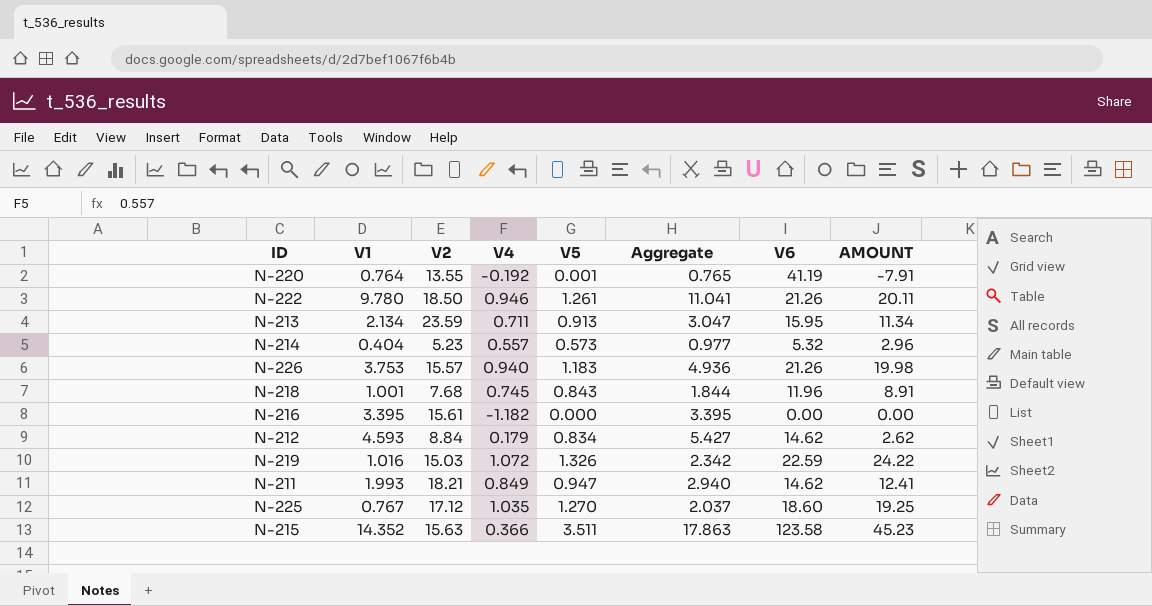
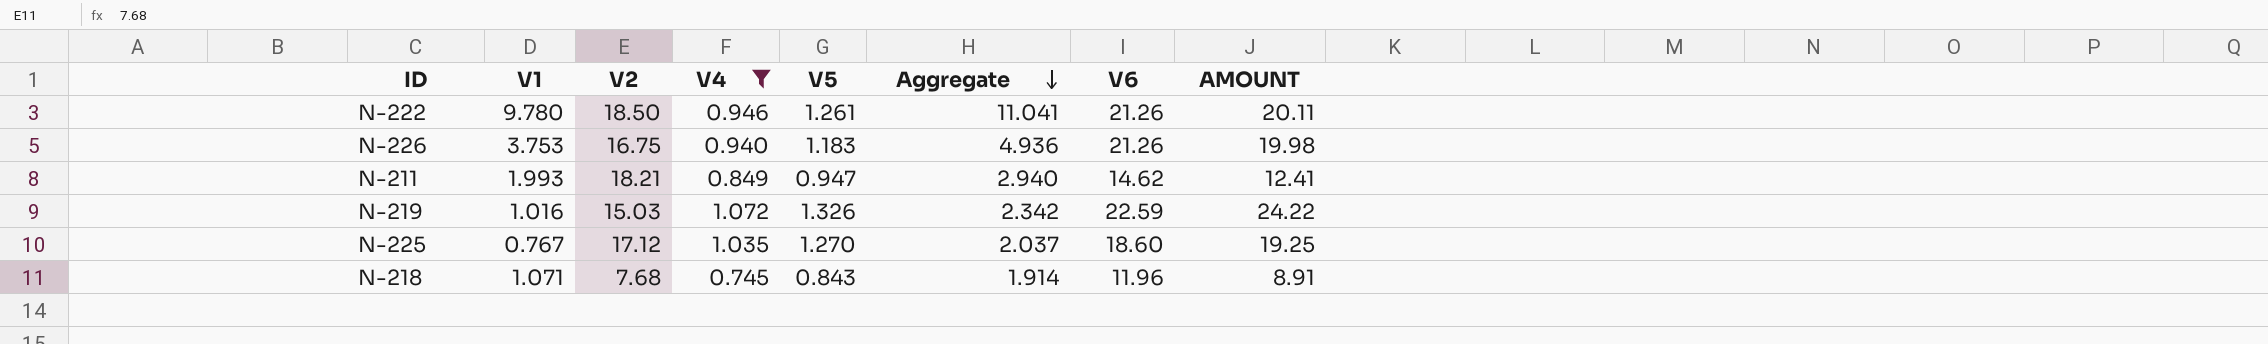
filter: none -> V4 >= 0.745
row order: none -> Aggregate descending
N-226 | V2: 15.57 -> 16.75
N-218 | V1: 1.001 -> 1.071
N-218 | Aggregate: 1.844 -> 1.914

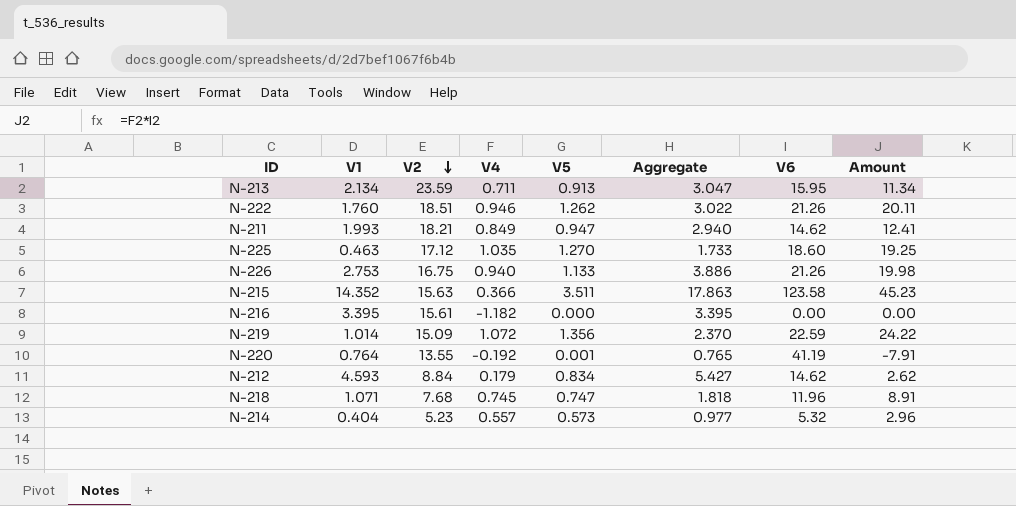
filter: V4 >= 0.745 -> none
row order: Aggregate descending -> V2 descending
column name: AMOUNT -> Amount
N-222 | V1: 9.780 -> 1.760
N-222 | V2: 18.50 -> 18.51
N-222 | V5: 1.261 -> 1.262
N-222 | Aggregate: 11.041 -> 3.022
N-225 | V1: 0.767 -> 0.463
N-225 | Aggregate: 2.037 -> 1.733
N-226 | V1: 3.753 -> 2.753
N-226 | V5: 1.183 -> 1.133
N-226 | Aggregate: 4.936 -> 3.886
N-219 | V1: 1.016 -> 1.014
N-219 | V2: 15.03 -> 15.09
N-219 | V5: 1.326 -> 1.356
N-219 | Aggregate: 2.342 -> 2.370
N-218 | V5: 0.843 -> 0.747
N-218 | Aggregate: 1.914 -> 1.818

